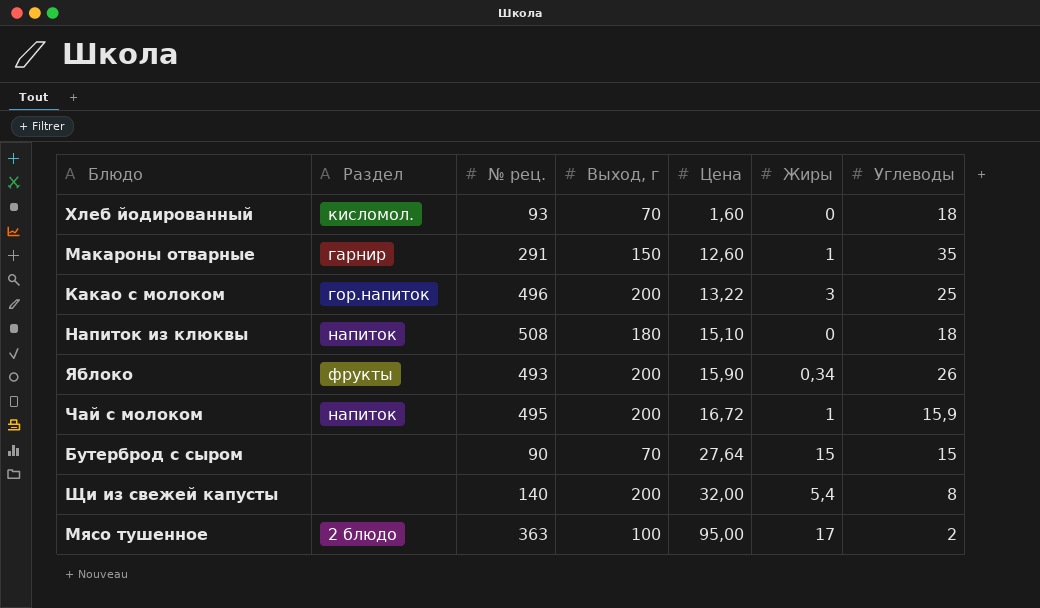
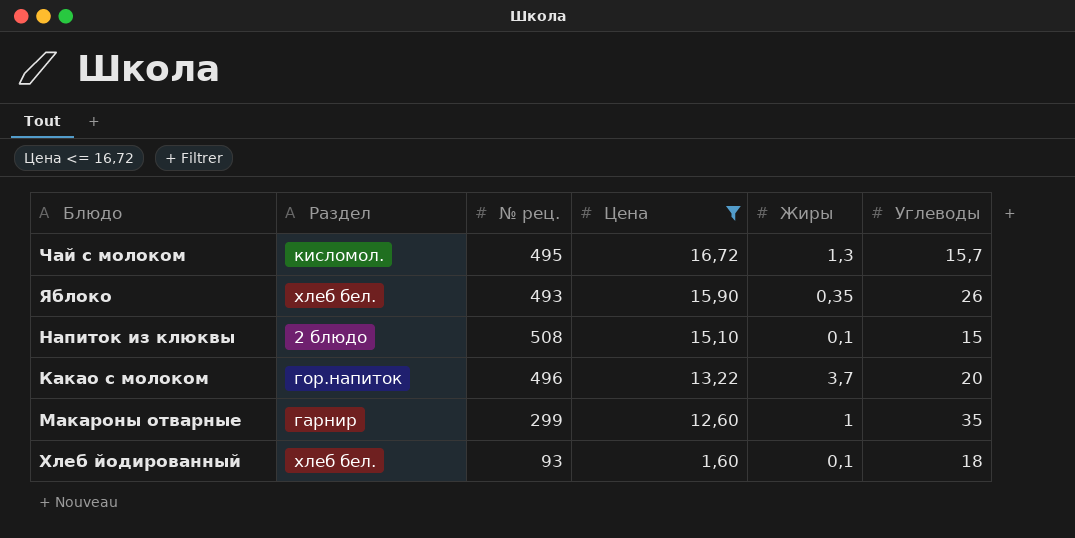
filter: none -> Цена <= 16,72
row order: Цена ascending -> Цена descending
column Выход, г | position: 4 -> none
Чай с молоком | Раздел: напиток -> кисломол.
Чай с молоком | Жиры: 1 -> 1,3
Чай с молоком | Углеводы: 15,9 -> 15,7
Яблоко | Раздел: фрукты -> хлеб бел.
Яблоко | Жиры: 0,34 -> 0,35
Напиток из клюквы | Раздел: напиток -> 2 блюдо
Напиток из клюквы | Жиры: 0 -> 0,1
Напиток из клюквы | Углеводы: 18 -> 15
Какао с молоком | Жиры: 3 -> 3,7
Какао с молоком | Углеводы: 25 -> 20
Макароны отварные | № рец.: 291 -> 299
Хлеб йодированный | Раздел: кисломол. -> хлеб бел.
Хлеб йодированный | Жиры: 0 -> 0,1

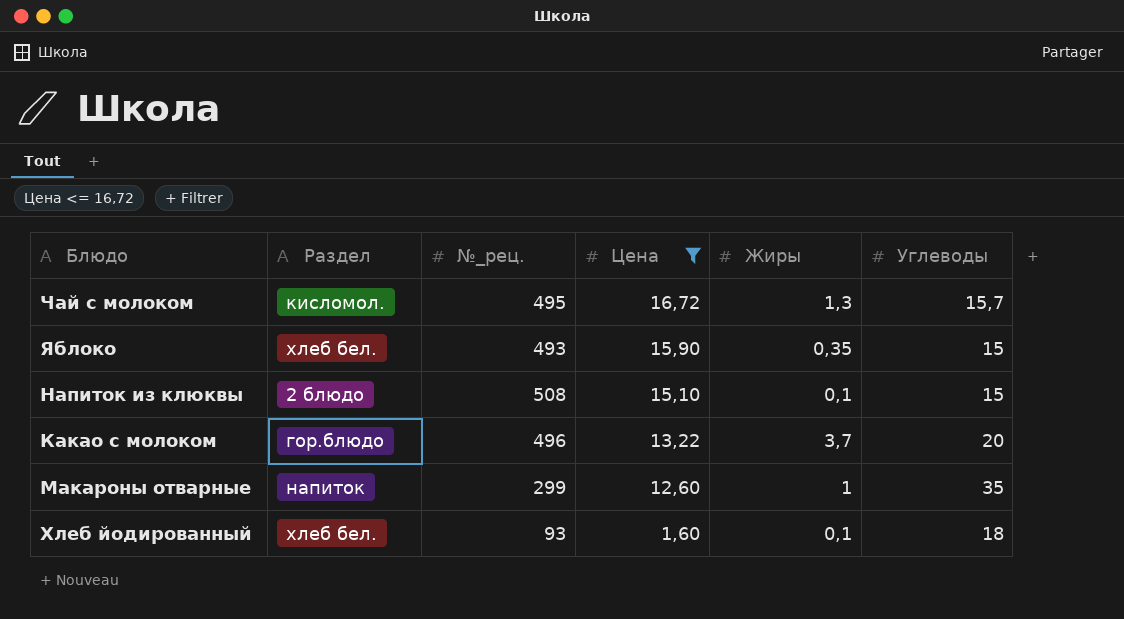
column name: № рец. -> №_рец.
Яблоко | Углеводы: 26 -> 15
Какао с молоком | Раздел: гор.напиток -> гор.блюдо
Макароны отварные | Раздел: гарнир -> напиток

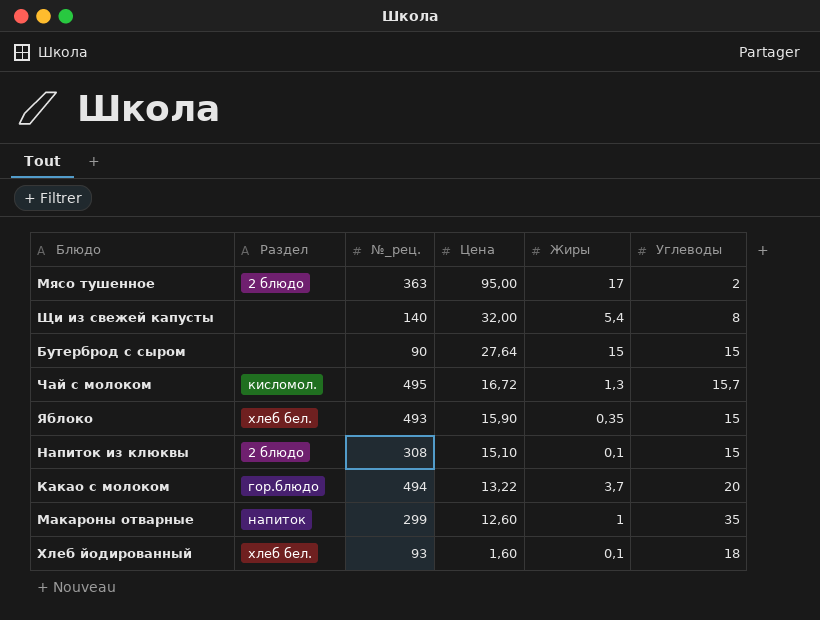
filter: Цена <= 16,72 -> none
Напиток из клюквы | №_рец.: 508 -> 308
Какао с молоком | №_рец.: 496 -> 494

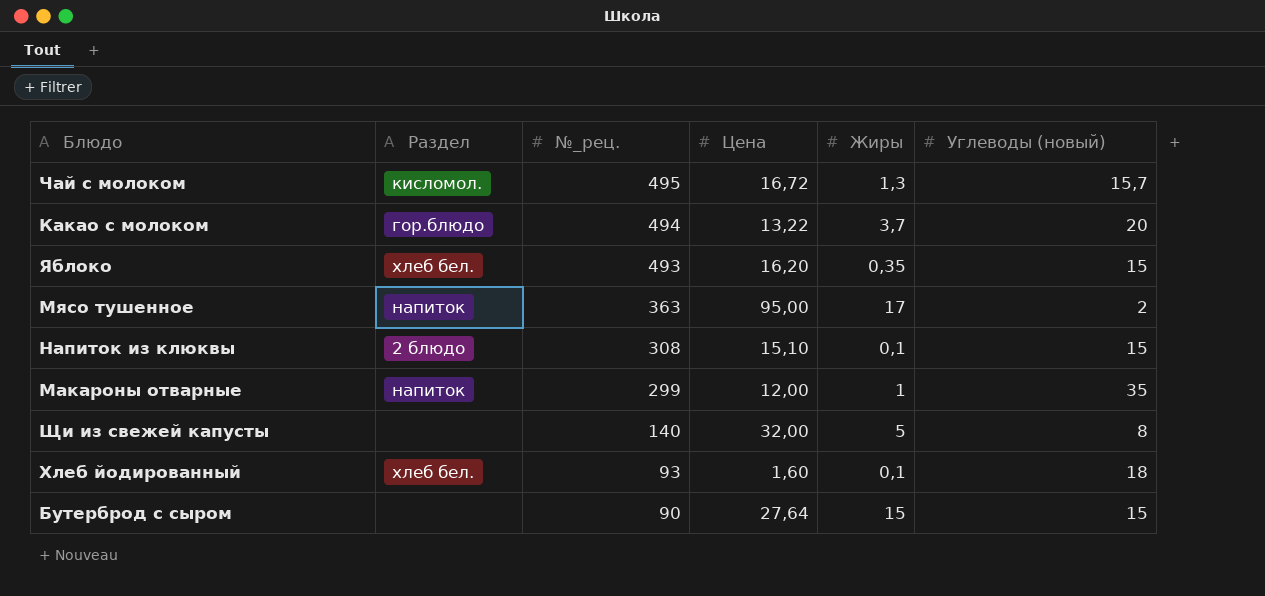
row order: Цена descending -> №_рец. descending
column name: Углеводы -> Углеводы (новый)
Яблоко | Цена: 15,90 -> 16,20
Мясо тушенное | Раздел: 2 блюдо -> напиток
Макароны отварные | Цена: 12,60 -> 12,00
Щи из свежей капусты | Жиры: 5,4 -> 5

